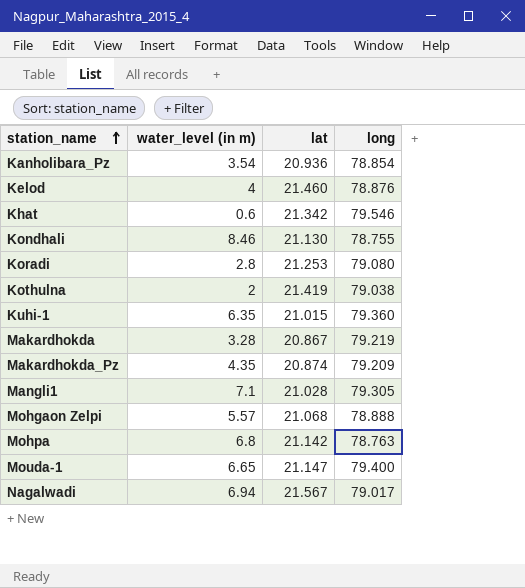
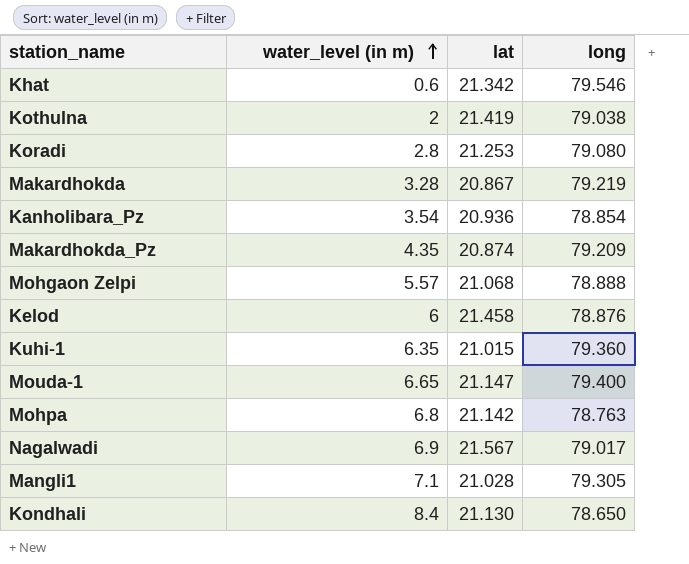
row order: station_name ascending -> water_level (in m) ascending
Kelod | water_level (in m): 4 -> 6
Kelod | lat: 21.460 -> 21.458
Nagalwadi | water_level (in m): 6.94 -> 6.9
Kondhali | water_level (in m): 8.46 -> 8.4
Kondhali | long: 78.755 -> 78.650

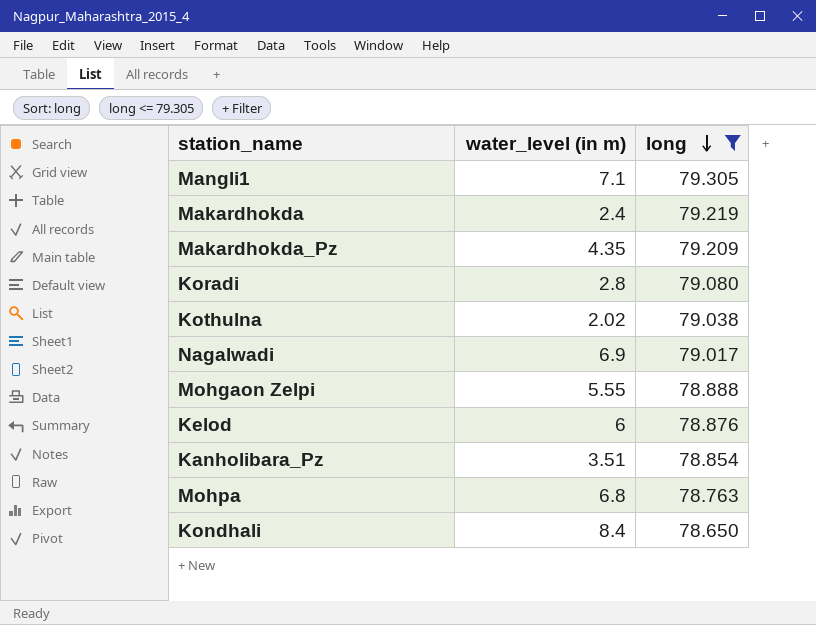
filter: none -> long <= 79.305
row order: water_level (in m) ascending -> long descending
column lat | position: 3 -> none
Makardhokda | water_level (in m): 3.28 -> 2.4
Kothulna | water_level (in m): 2 -> 2.02
Mohgaon Zelpi | water_level (in m): 5.57 -> 5.55
Kanholibara_Pz | water_level (in m): 3.54 -> 3.51

